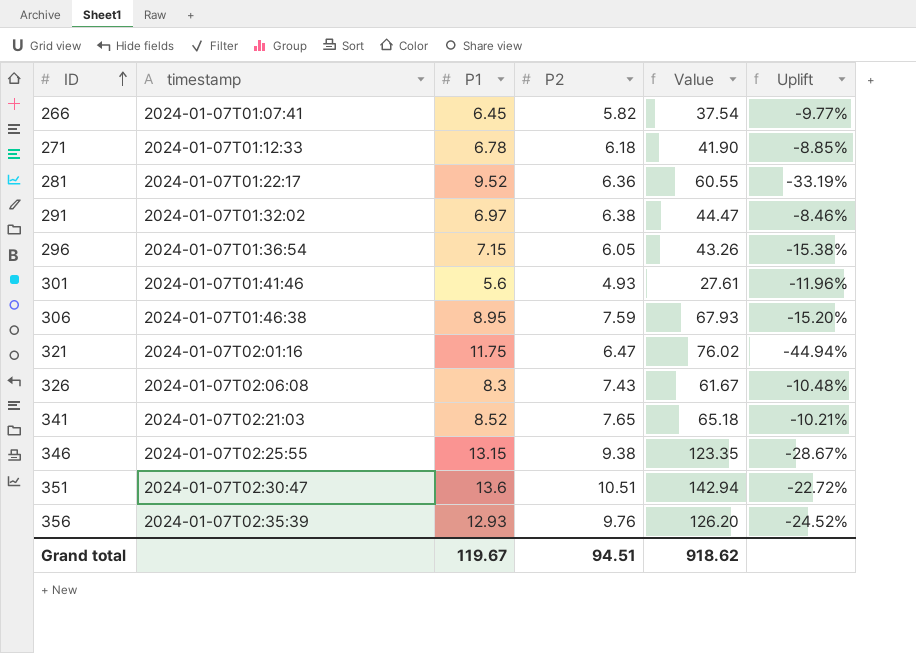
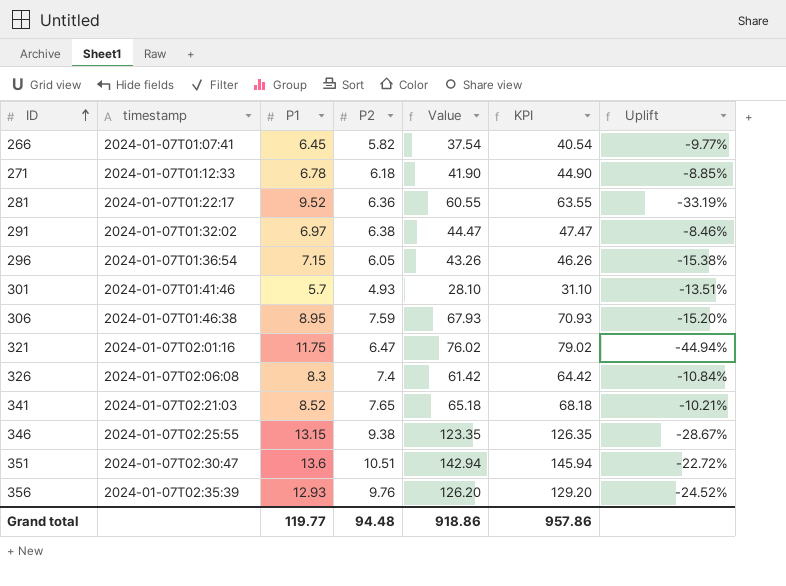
column KPI | formula: none -> [Value] + 3
301 | P1: 5.6 -> 5.7
301 | Value: 27.61 -> 28.10
301 | Uplift: -11.96% -> -13.51%
326 | P2: 7.43 -> 7.4
326 | Value: 61.67 -> 61.42
326 | Uplift: -10.48% -> -10.84%
Grand total | P1: 119.67 -> 119.77
Grand total | P2: 94.51 -> 94.48
Grand total | Value: 918.62 -> 918.86

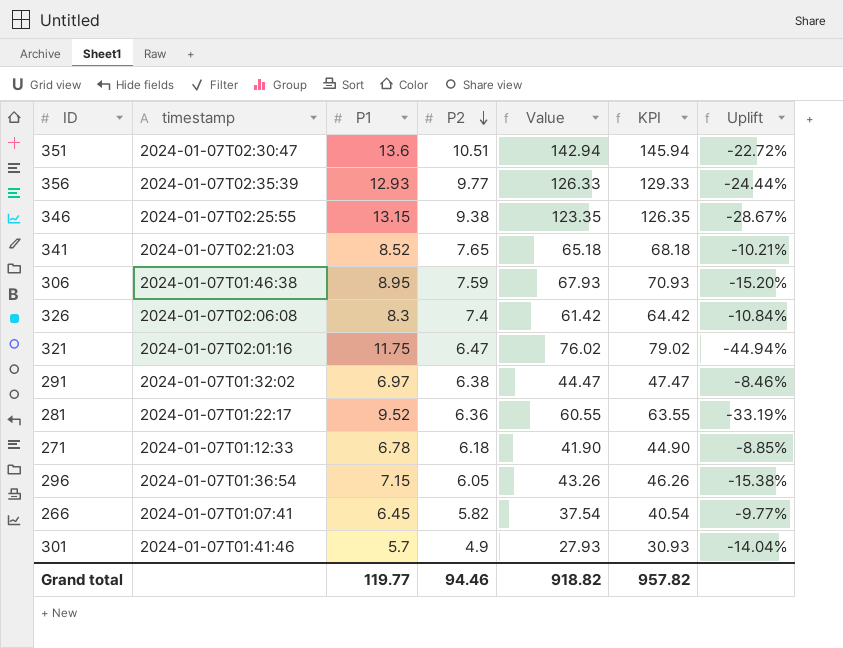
row order: ID ascending -> P2 descending
356 | P2: 9.76 -> 9.77
356 | Value: 126.20 -> 126.33
356 | KPI: 129.20 -> 129.33
356 | Uplift: -24.52% -> -24.44%
301 | P2: 4.93 -> 4.9
301 | Value: 28.10 -> 27.93
301 | KPI: 31.10 -> 30.93
301 | Uplift: -13.51% -> -14.04%
Grand total | P2: 94.48 -> 94.46
Grand total | Value: 918.86 -> 918.82
Grand total | KPI: 957.86 -> 957.82

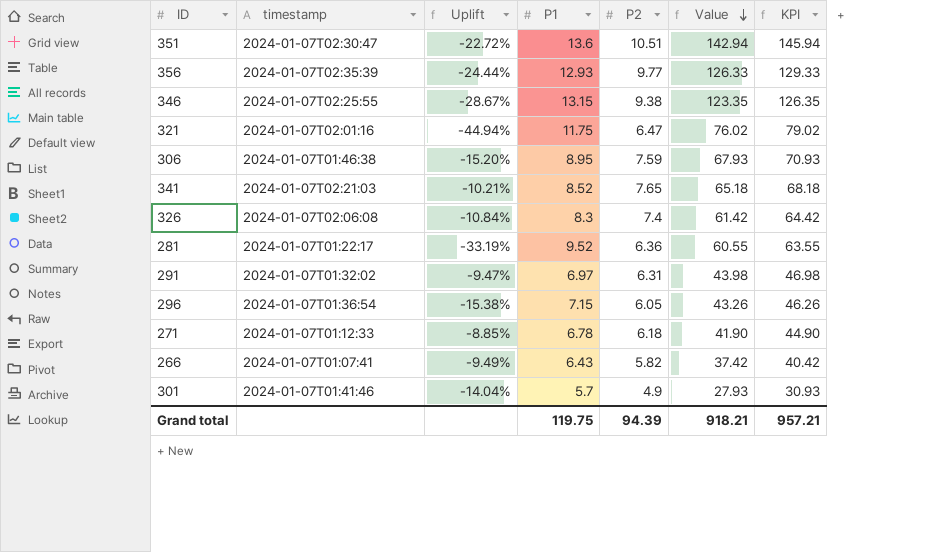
row order: P2 descending -> Value descending
column Uplift | position: 7 -> 3
291 | Uplift: -8.46% -> -9.47%
291 | P2: 6.38 -> 6.31
291 | Value: 44.47 -> 43.98
291 | KPI: 47.47 -> 46.98
266 | Uplift: -9.77% -> -9.49%
266 | P1: 6.45 -> 6.43
266 | Value: 37.54 -> 37.42
266 | KPI: 40.54 -> 40.42
Grand total | P1: 119.77 -> 119.75
Grand total | P2: 94.46 -> 94.39
Grand total | Value: 918.82 -> 918.21
Grand total | KPI: 957.82 -> 957.21

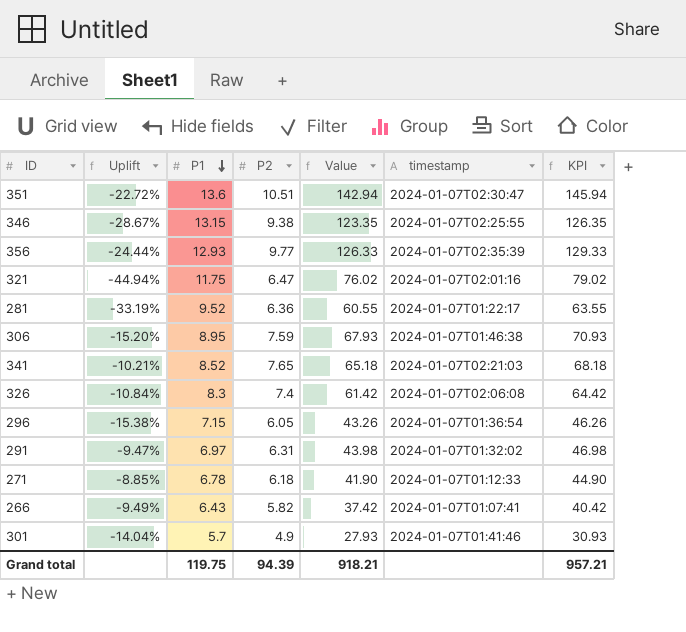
row order: Value descending -> P1 descending
column timestamp | position: 2 -> 6

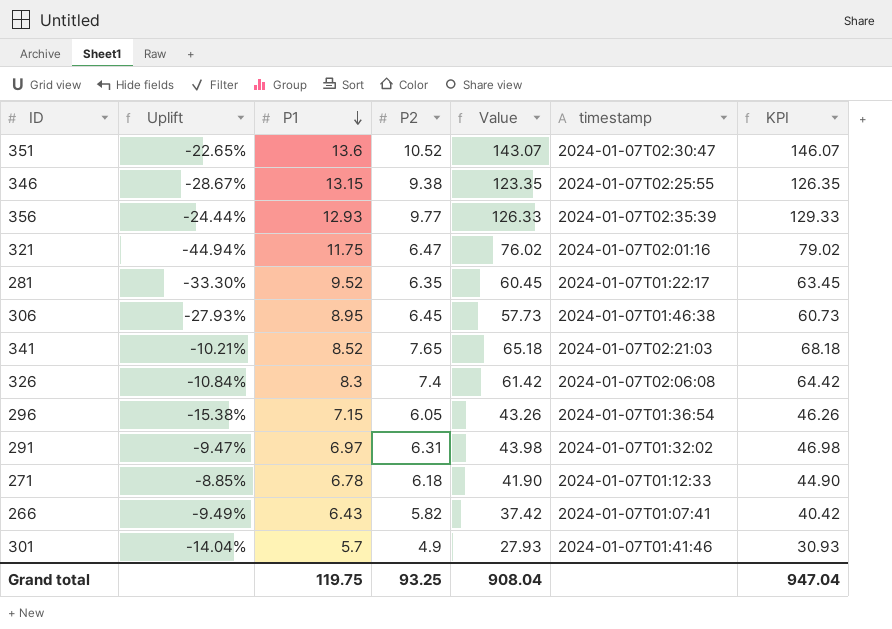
351 | Uplift: -22.72% -> -22.65%
351 | P2: 10.51 -> 10.52
351 | Value: 142.94 -> 143.07
351 | KPI: 145.94 -> 146.07
281 | Uplift: -33.19% -> -33.30%
281 | P2: 6.36 -> 6.35
281 | Value: 60.55 -> 60.45
281 | KPI: 63.55 -> 63.45
306 | Uplift: -15.20% -> -27.93%
306 | P2: 7.59 -> 6.45
306 | Value: 67.93 -> 57.73
306 | KPI: 70.93 -> 60.73
Grand total | P2: 94.39 -> 93.25
Grand total | Value: 918.21 -> 908.04
Grand total | KPI: 957.21 -> 947.04

